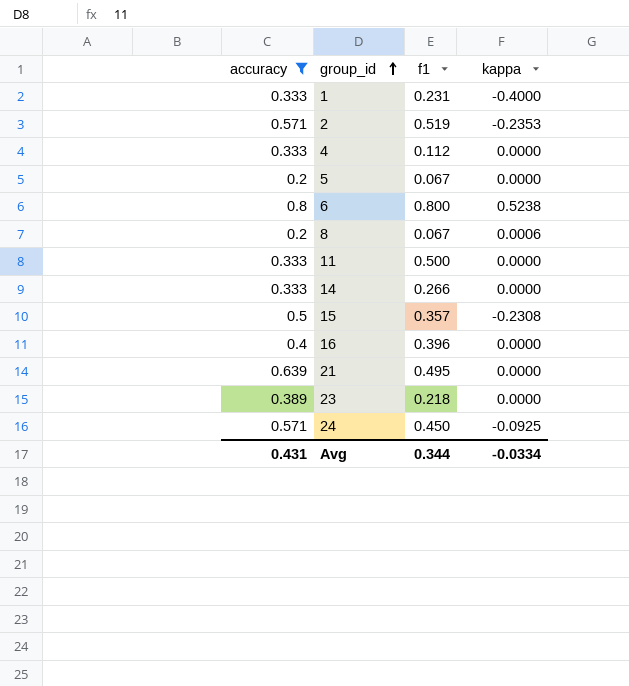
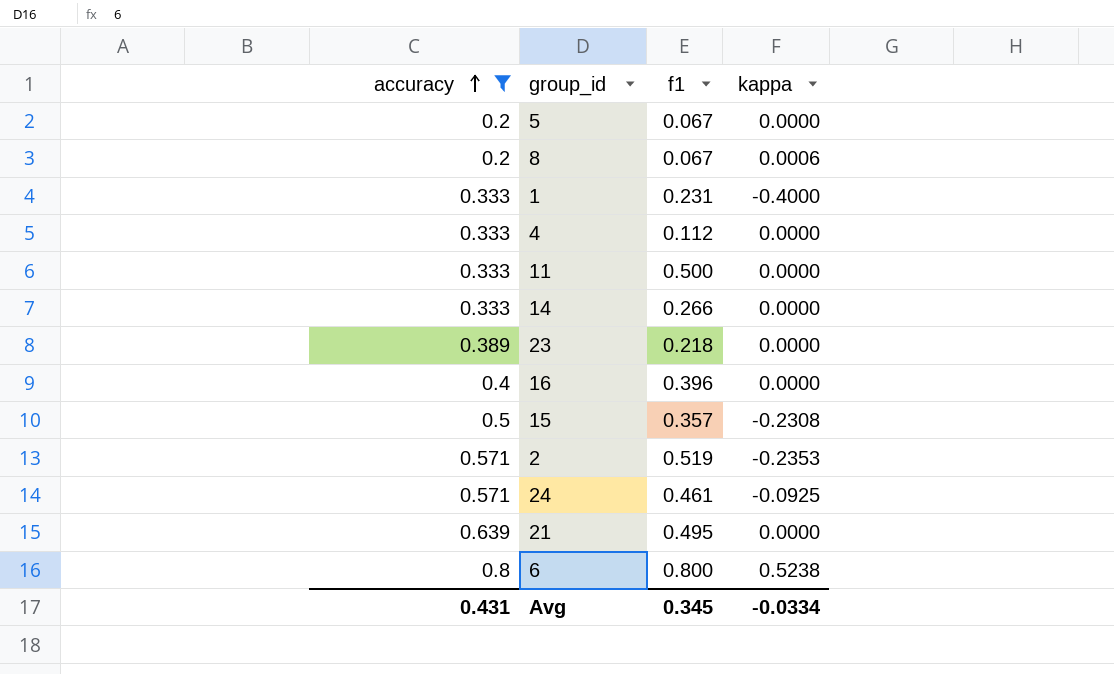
row order: group_id ascending -> accuracy ascending
24 | f1: 0.450 -> 0.461
Avg | f1: 0.344 -> 0.345

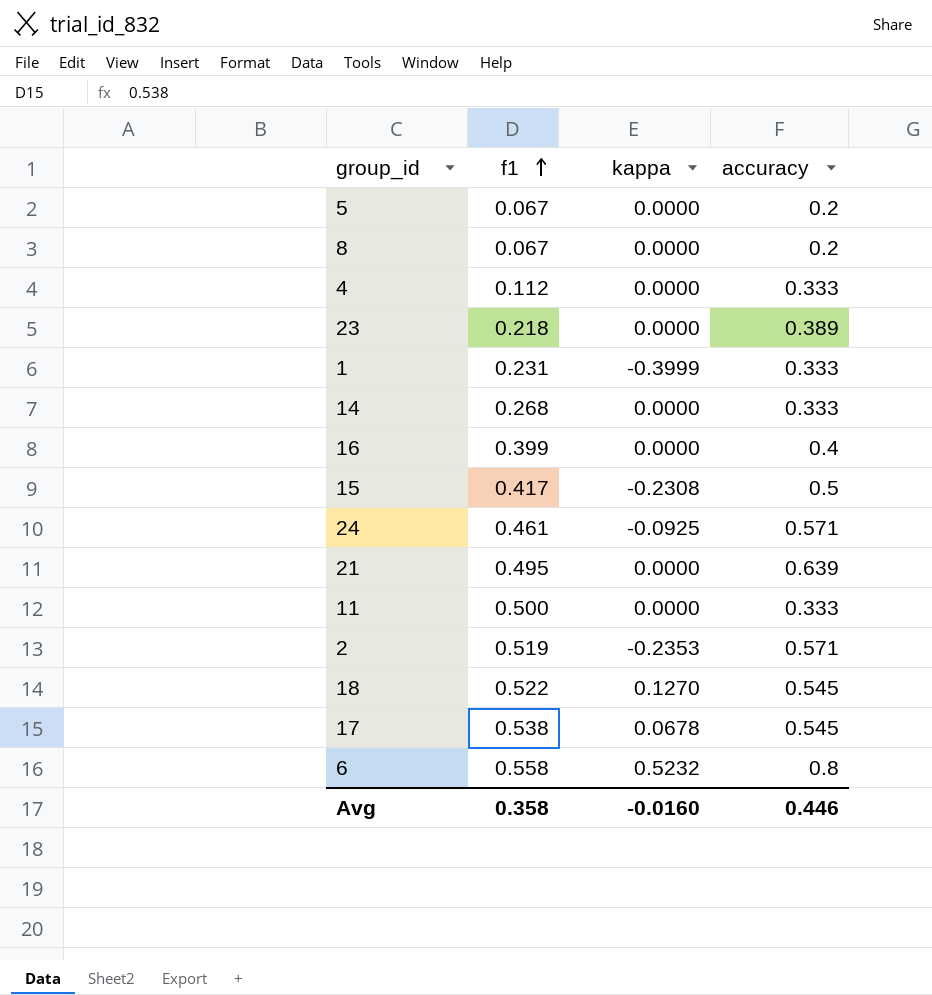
filter: accuracy != 0.545 -> none
row order: accuracy ascending -> f1 ascending
column accuracy | position: 1 -> 4
8 | kappa: 0.0006 -> 0.0000
1 | kappa: -0.4000 -> -0.3999
14 | f1: 0.266 -> 0.268
16 | f1: 0.396 -> 0.399
15 | f1: 0.357 -> 0.417
6 | f1: 0.800 -> 0.558
6 | kappa: 0.5238 -> 0.5232
Avg | f1: 0.345 -> 0.358
Avg | kappa: -0.0334 -> -0.0160
Avg | accuracy: 0.431 -> 0.446

